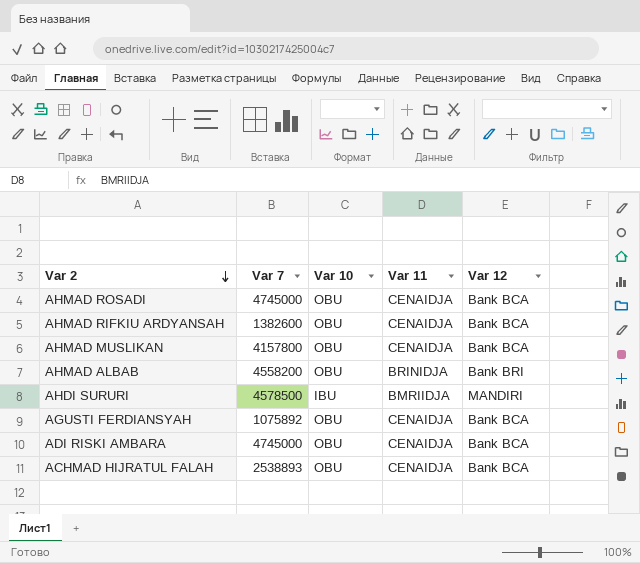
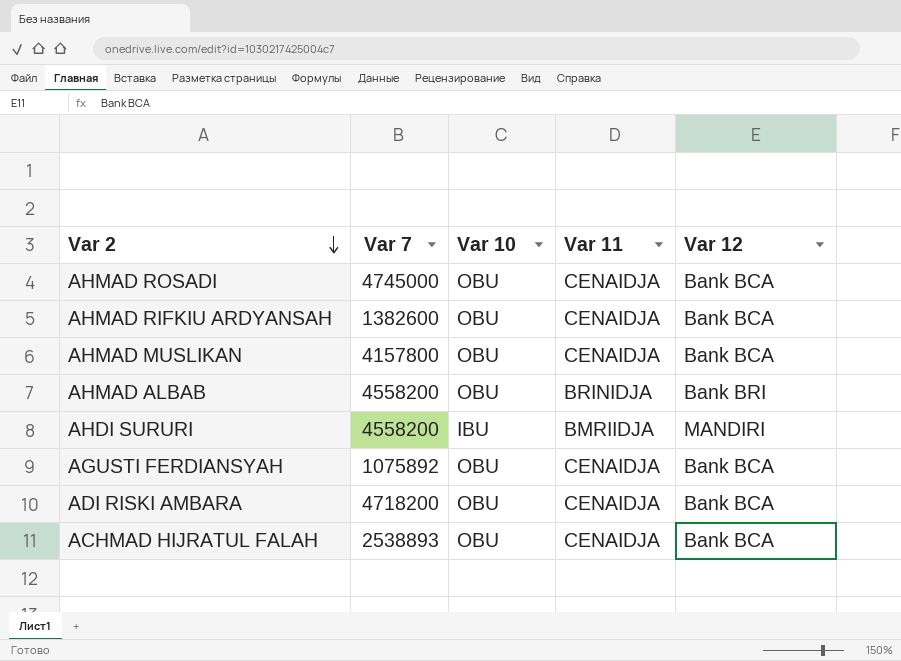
AHDI SURURI | Var 7: 4578500 -> 4558200
ADI RISKI AMBARA | Var 7: 4745000 -> 4718200

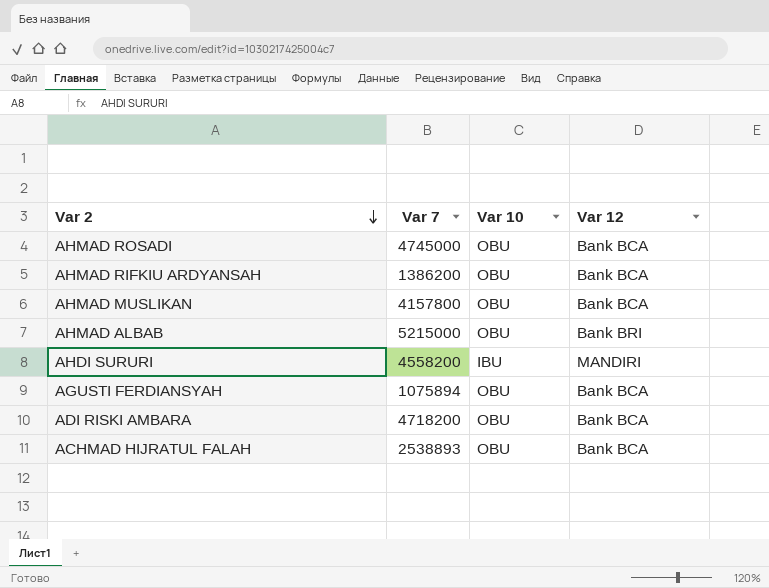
column Var 11 | position: 4 -> none
AHMAD RIFKIU ARDYANSAH | Var 7: 1382600 -> 1386200
AHMAD ALBAB | Var 7: 4558200 -> 5215000
AGUSTI FERDIANSYAH | Var 7: 1075892 -> 1075894

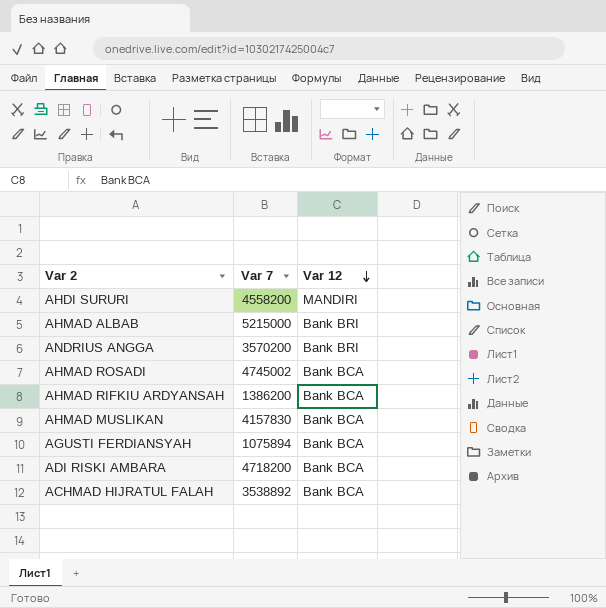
row order: Var 2 descending -> Var 12 descending
column Var 10 | position: 3 -> none
row ANDRIUS ANGGA: none -> 3570200 | Bank BRI
AHMAD ROSADI | Var 7: 4745000 -> 4745002
AHMAD MUSLIKAN | Var 7: 4157800 -> 4157830
ACHMAD HIJRATUL FALAH | Var 7: 2538893 -> 3538892

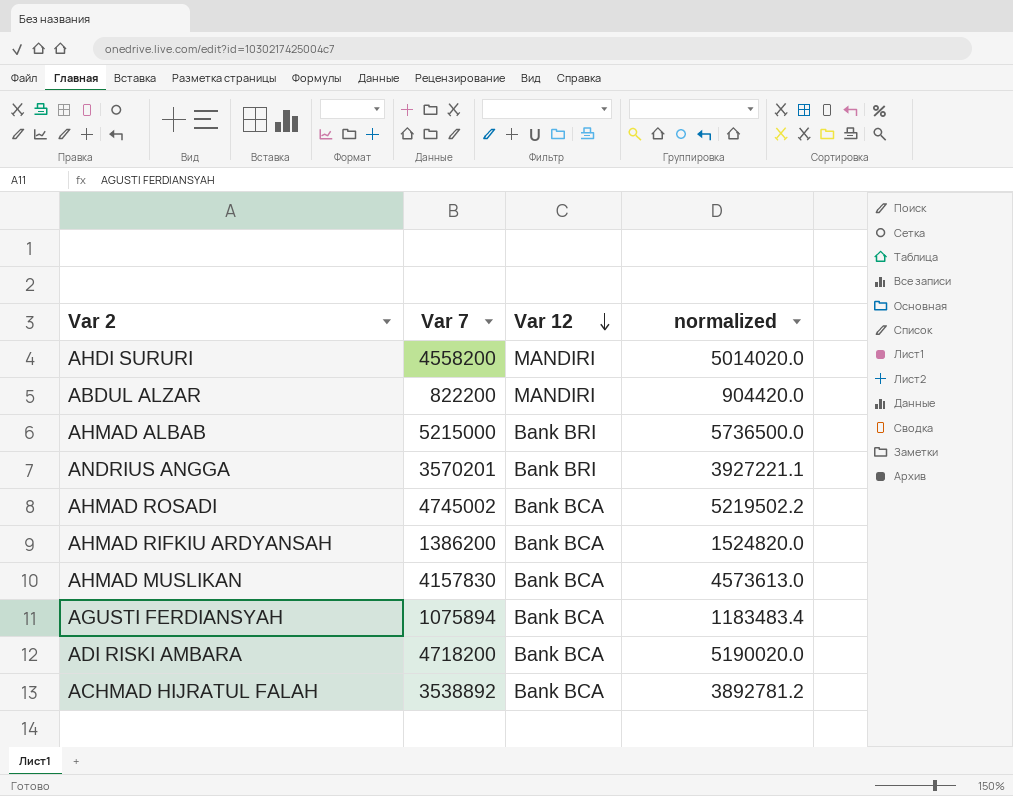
column normalized | formula: none -> [Var 7] * 1.1
row ABDUL ALZAR: none -> 822200 | MANDIRI | 904420.0
ANDRIUS ANGGA | Var 7: 3570200 -> 3570201

